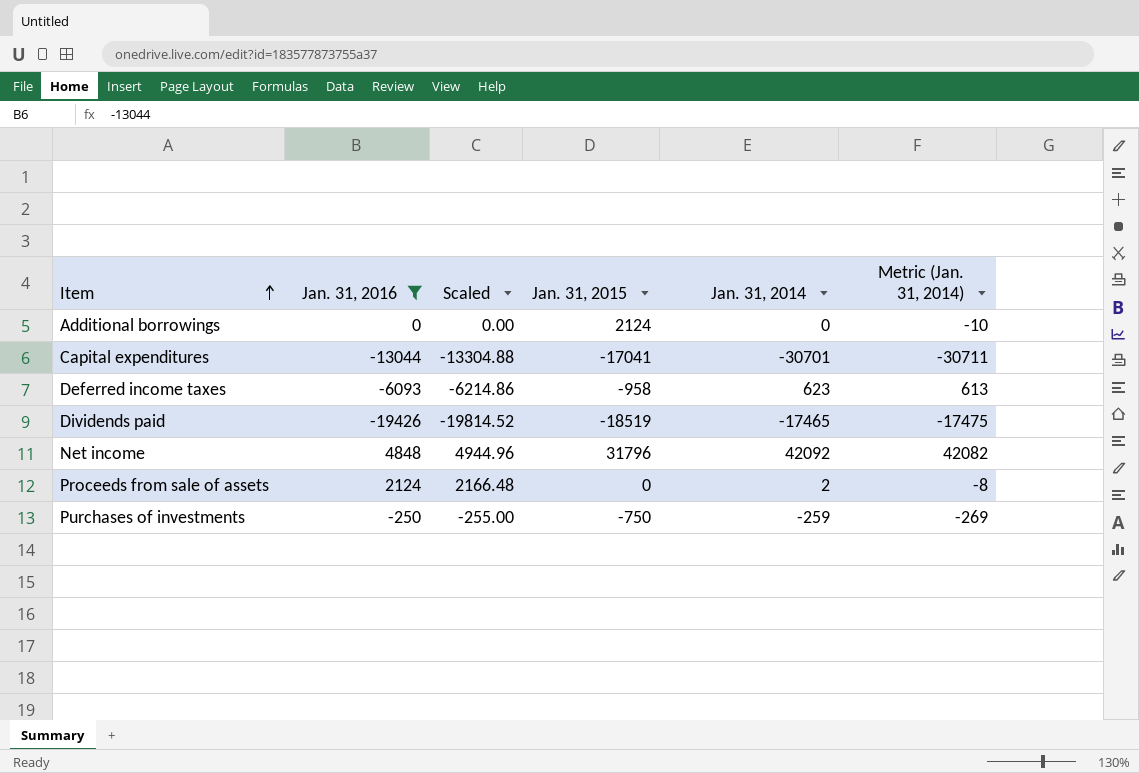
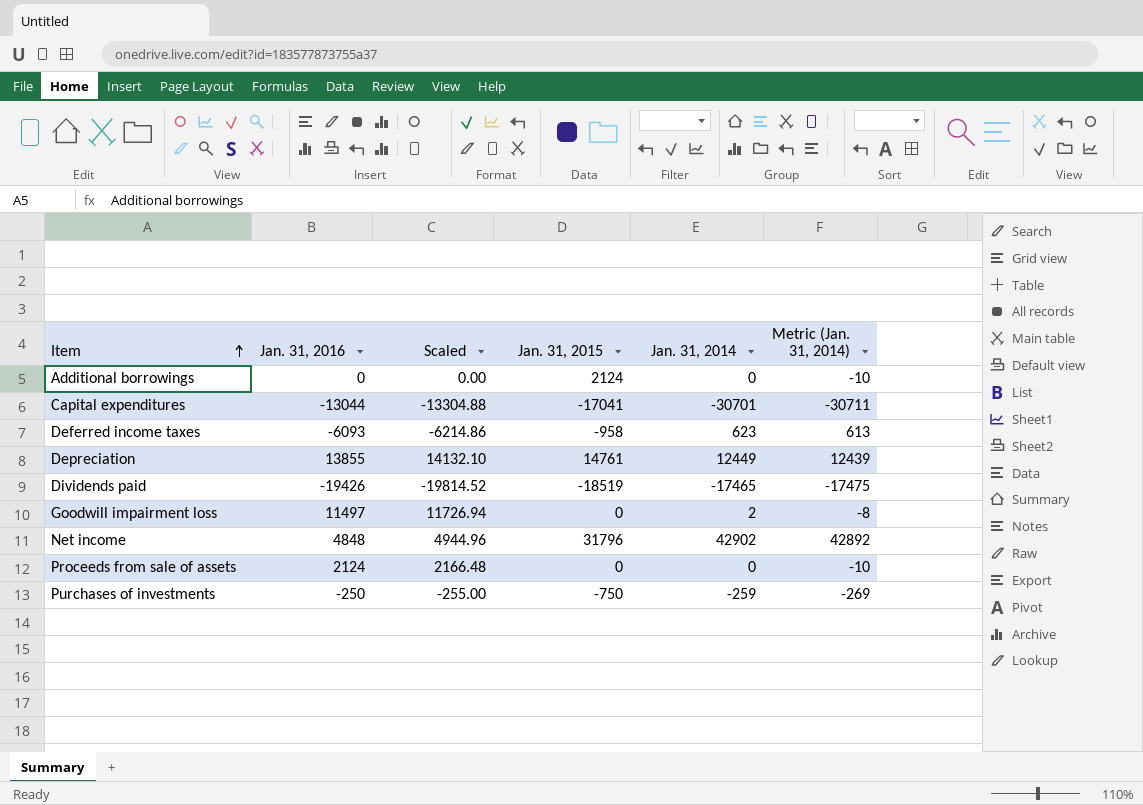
filter: Jan. 31, 2016 <= 4848 -> none
Net income | Jan. 31, 2014: 42092 -> 42902
Net income | Metric (Jan. 31, 2014): 42082 -> 42892
Proceeds from sale of assets | Jan. 31, 2014: 2 -> 0
Proceeds from sale of assets | Metric (Jan. 31, 2014): -8 -> -10

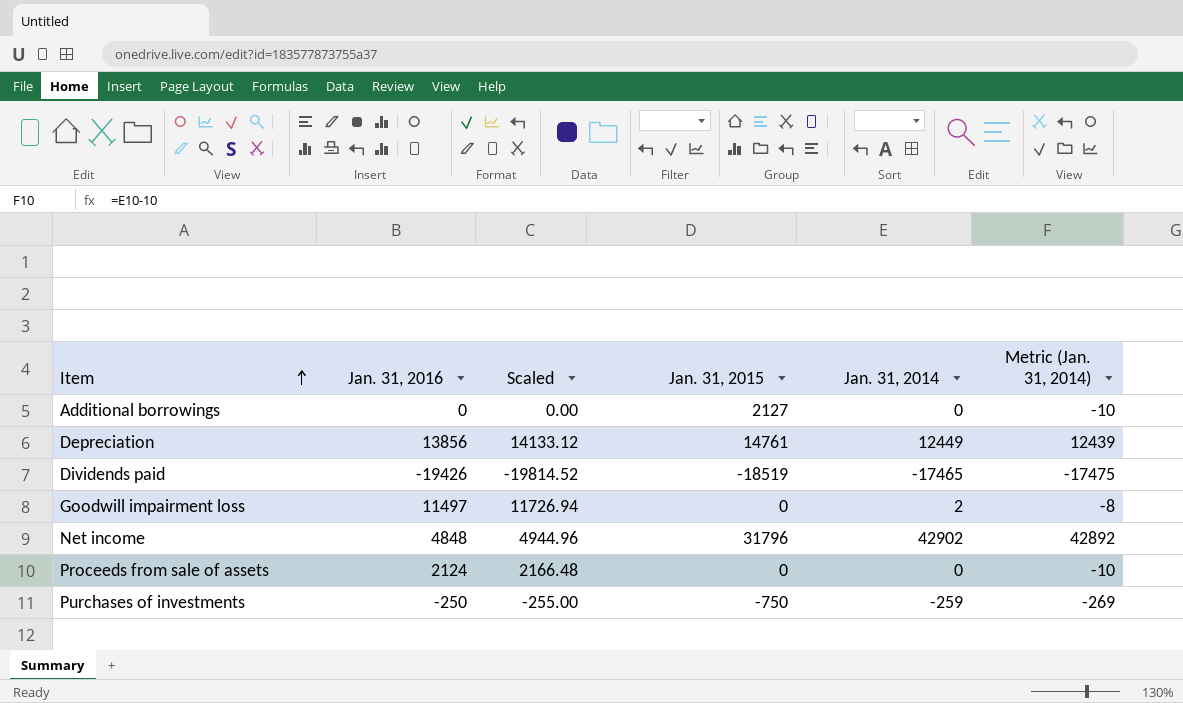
row Capital expenditures: -13044 | -13304.88 | -17041 | -30701 | -30711 -> none
row Deferred income taxes: -6093 | -6214.86 | -958 | 623 | 613 -> none
Additional borrowings | Jan. 31, 2015: 2124 -> 2127
Depreciation | Jan. 31, 2016: 13855 -> 13856
Depreciation | Scaled: 14132.10 -> 14133.12

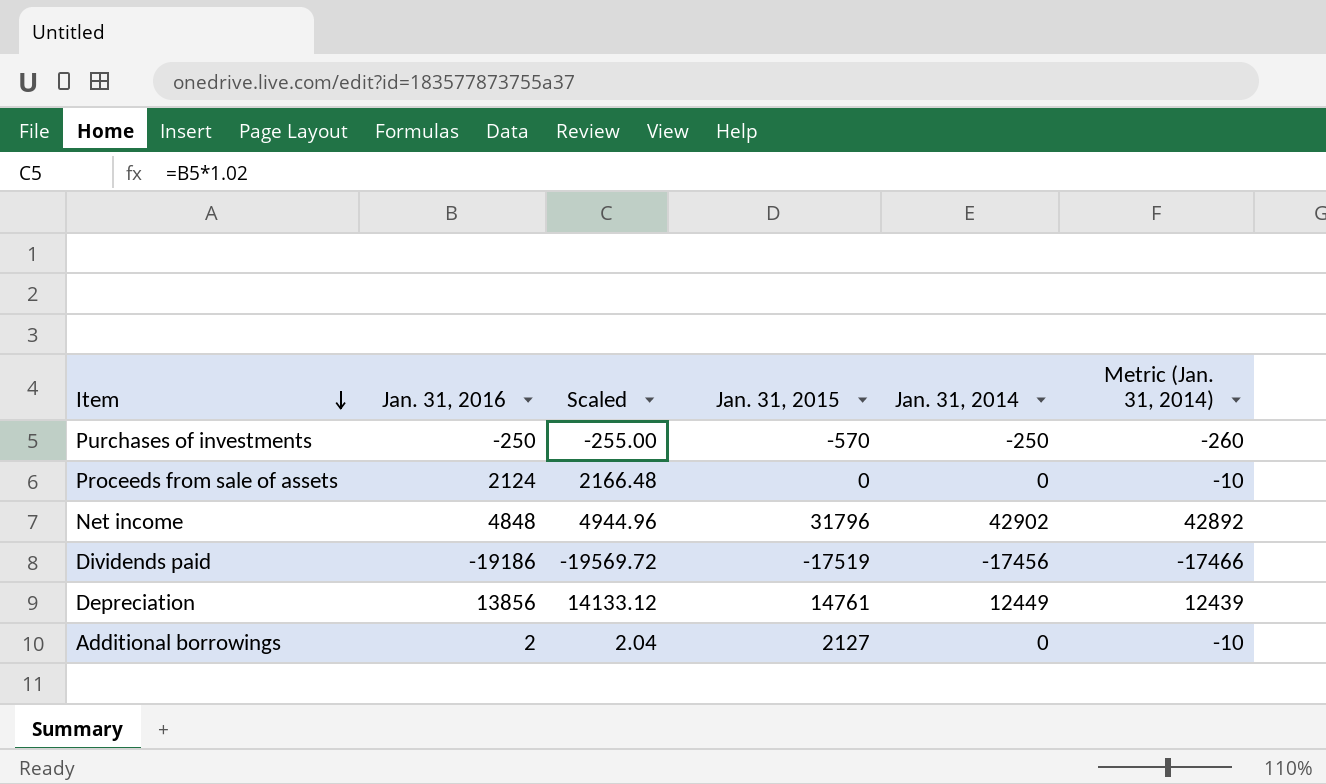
row order: Item ascending -> Item descending
row Goodwill impairment loss: 11497 | 11726.94 | 0 | 2 | -8 -> none
Purchases of investments | Jan. 31, 2015: -750 -> -570
Purchases of investments | Jan. 31, 2014: -259 -> -250
Purchases of investments | Metric (Jan. 31, 2014): -269 -> -260
Dividends paid | Jan. 31, 2016: -19426 -> -19186
Dividends paid | Scaled: -19814.52 -> -19569.72
Dividends paid | Jan. 31, 2015: -18519 -> -17519
Dividends paid | Jan. 31, 2014: -17465 -> -17456
Dividends paid | Metric (Jan. 31, 2014): -17475 -> -17466
Additional borrowings | Jan. 31, 2016: 0 -> 2
Additional borrowings | Scaled: 0.00 -> 2.04

